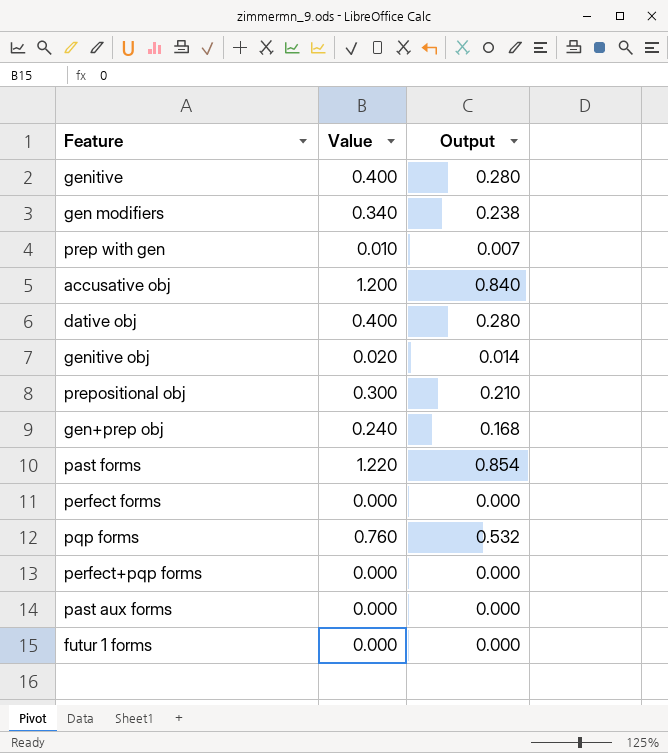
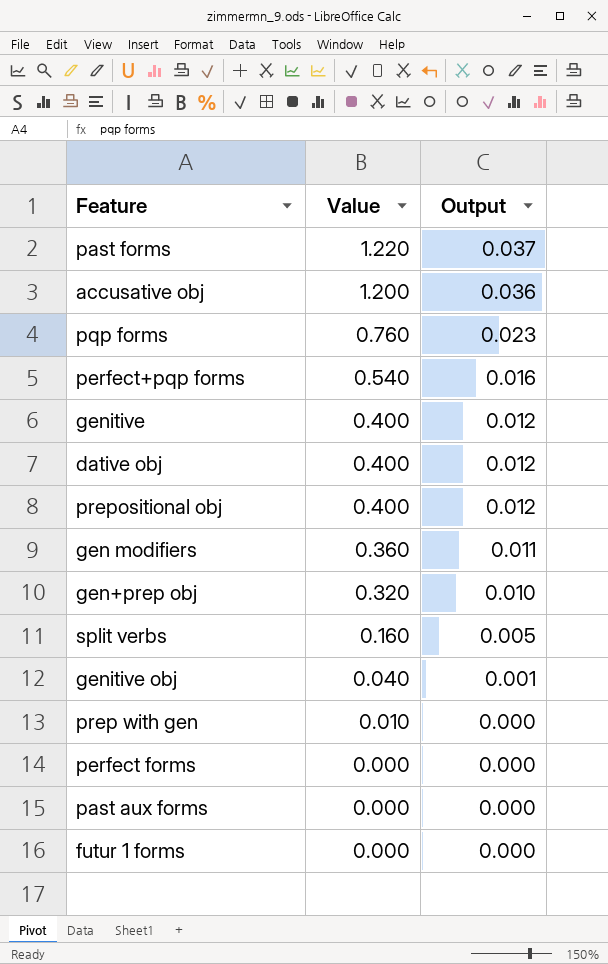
row order: none -> Value descending
column Output | formula: [Value] * 0.7 -> [Value] * 0.03
perfect+pqp forms | Value: 0.000 -> 0.540
prepositional obj | Value: 0.300 -> 0.400
gen modifiers | Value: 0.340 -> 0.360
gen+prep obj | Value: 0.240 -> 0.320
row split verbs: none -> 0.160 | 0.005
genitive obj | Value: 0.020 -> 0.040

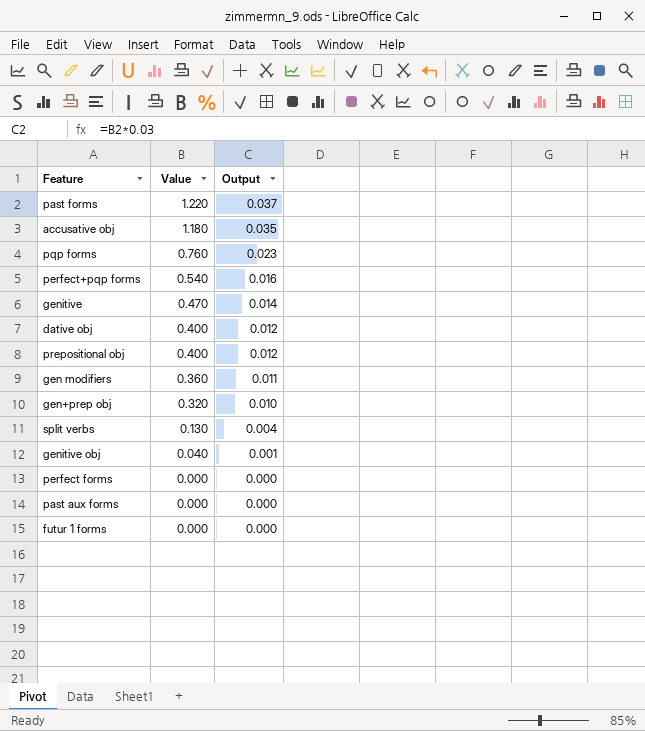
row prep with gen: 0.010 | 0.000 -> none
accusative obj | Value: 1.200 -> 1.180
accusative obj | Output: 0.036 -> 0.035
genitive | Value: 0.400 -> 0.470
genitive | Output: 0.012 -> 0.014
split verbs | Value: 0.160 -> 0.130
split verbs | Output: 0.005 -> 0.004

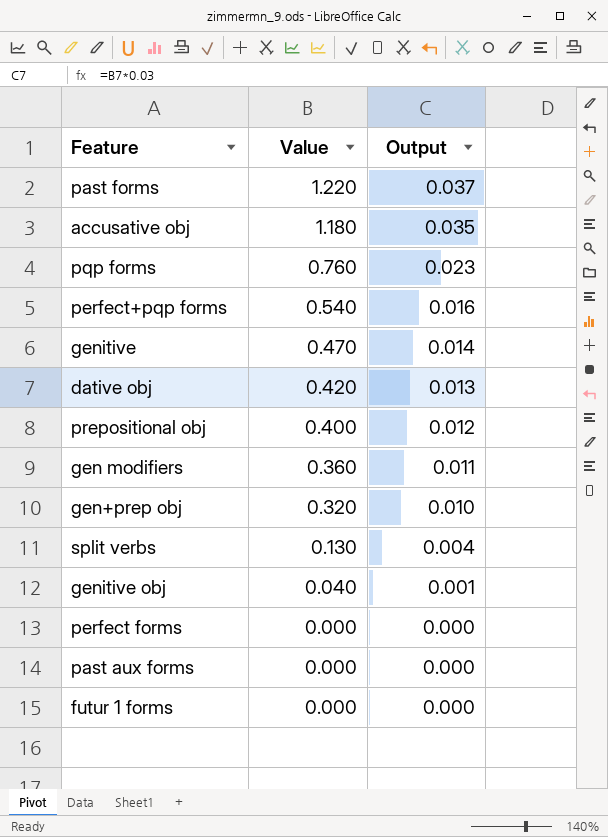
dative obj | Value: 0.400 -> 0.420
dative obj | Output: 0.012 -> 0.013

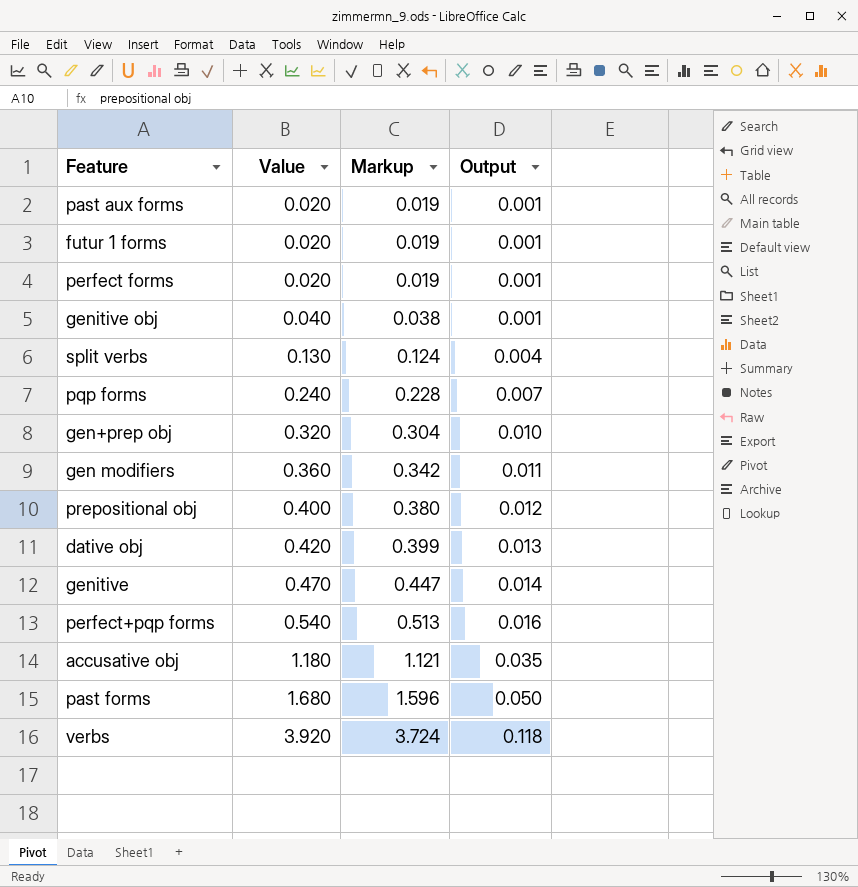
row order: Value descending -> Value ascending
column Markup | formula: none -> [Value] * 0.95
past aux forms | Value: 0.000 -> 0.020
past aux forms | Output: 0.000 -> 0.001
futur 1 forms | Value: 0.000 -> 0.020
futur 1 forms | Output: 0.000 -> 0.001
perfect forms | Value: 0.000 -> 0.020
perfect forms | Output: 0.000 -> 0.001
pqp forms | Value: 0.760 -> 0.240
pqp forms | Output: 0.023 -> 0.007
past forms | Value: 1.220 -> 1.680
past forms | Output: 0.037 -> 0.050
row verbs: none -> 3.920 | 3.724 | 0.118

